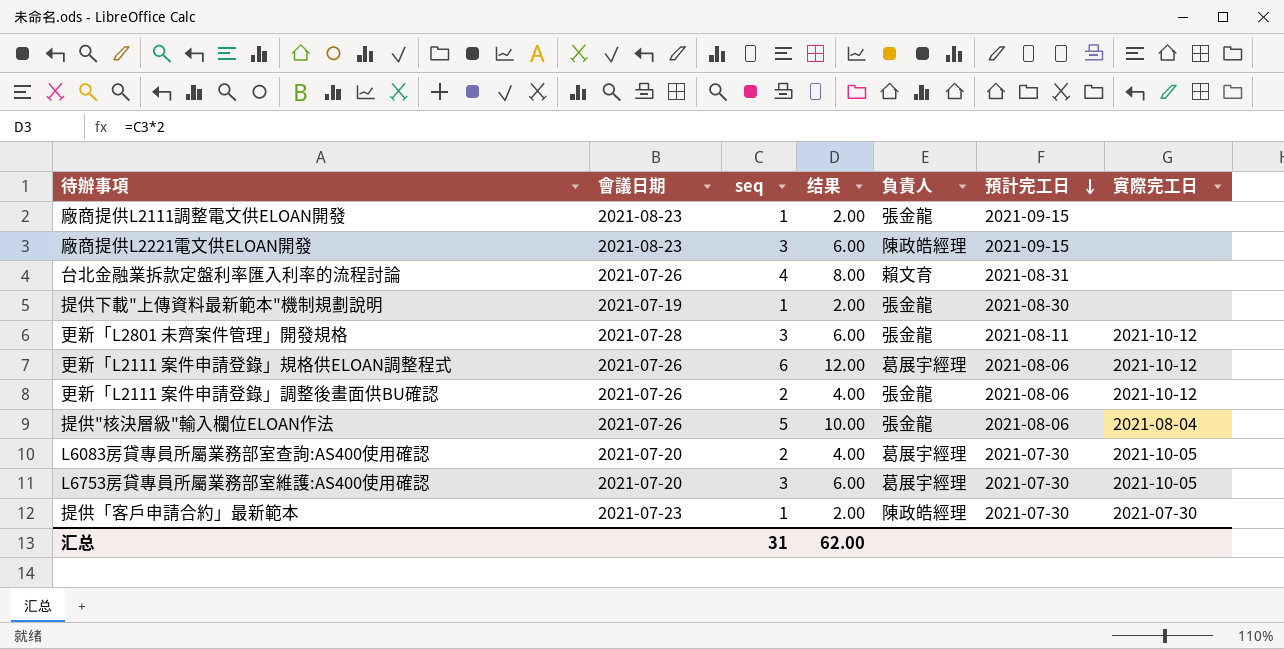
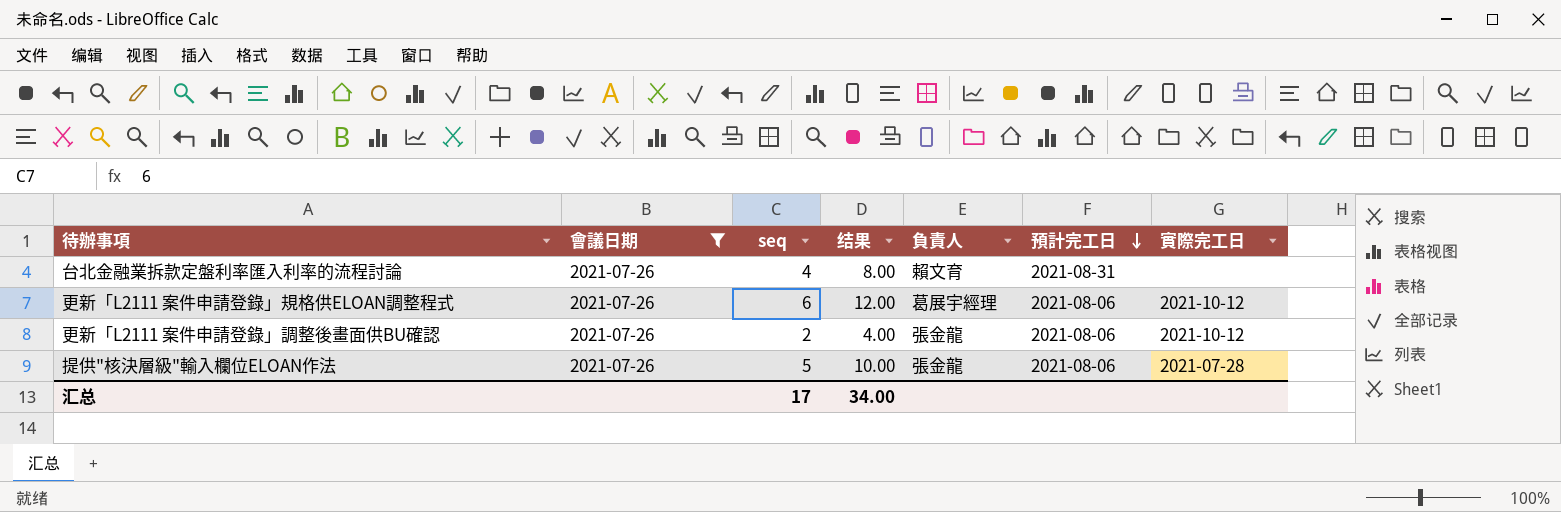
filter: none -> 會議日期 = 2021-07-26
提供"核決層級"輸入欄位ELOAN作法 | 實際完工日: 2021-08-04 -> 2021-07-28
汇总 | seq: 31 -> 17
汇总 | 结果: 62.00 -> 34.00

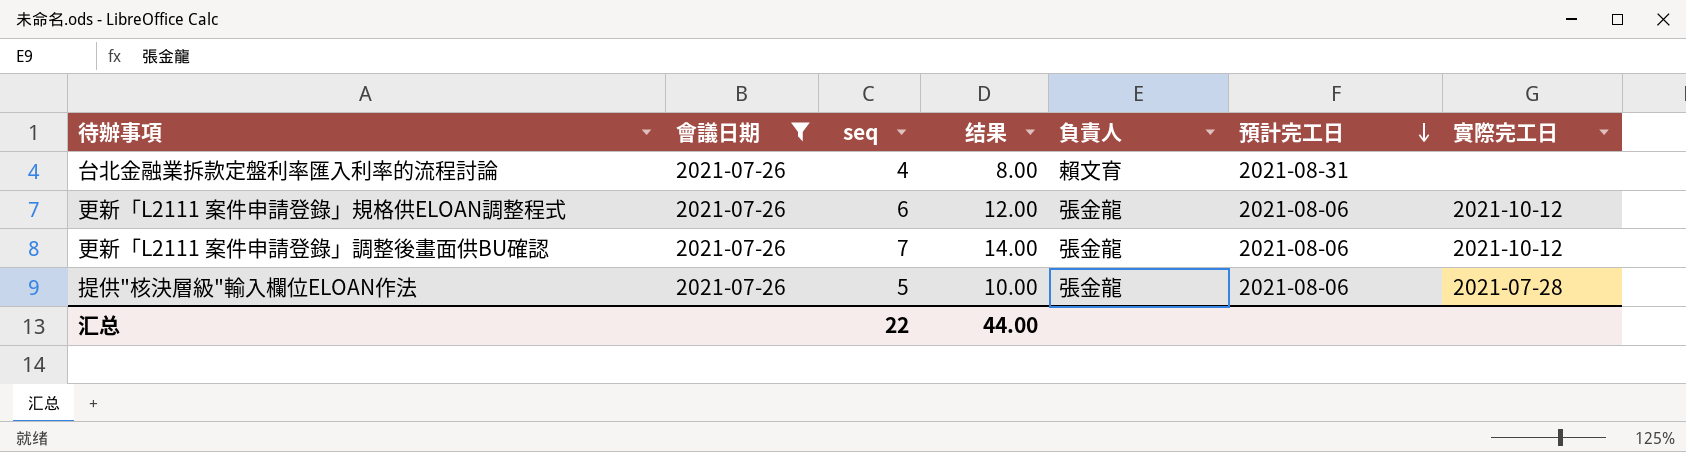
更新「L2111 案件申請登錄」規格供ELOAN調整程式 | 負責人: 葛展宇經理 -> 張金龍
更新「L2111 案件申請登錄」調整後畫面供BU確認 | seq: 2 -> 7
更新「L2111 案件申請登錄」調整後畫面供BU確認 | 结果: 4.00 -> 14.00
汇总 | seq: 17 -> 22
汇总 | 结果: 34.00 -> 44.00

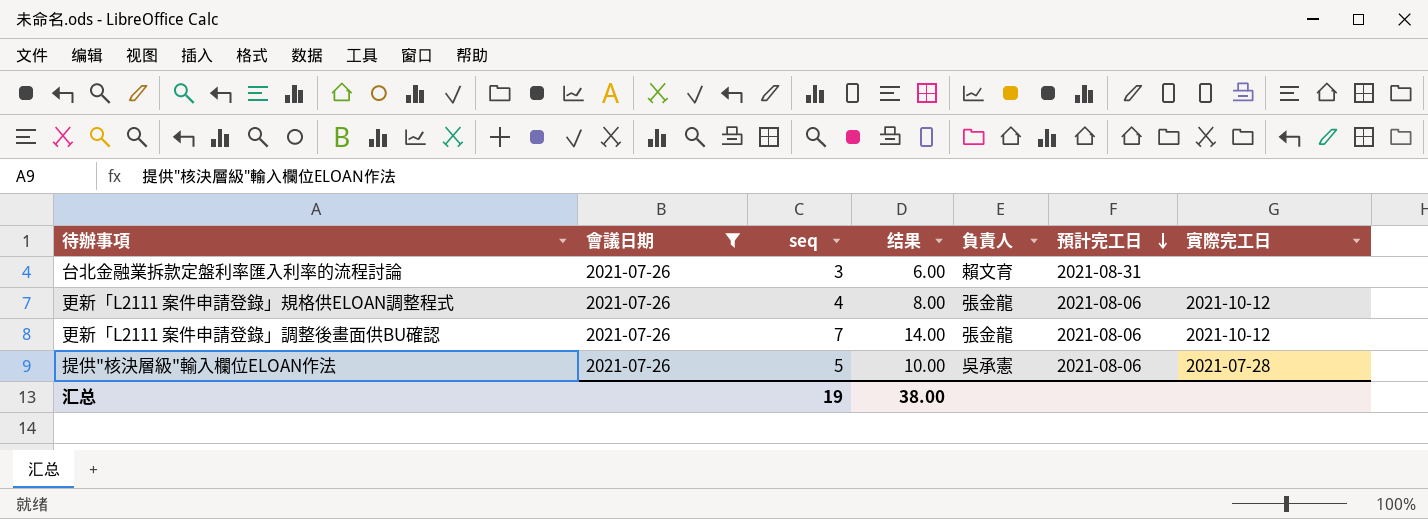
台北金融業拆款定盤利率匯入利率的流程討論 | seq: 4 -> 3
台北金融業拆款定盤利率匯入利率的流程討論 | 结果: 8.00 -> 6.00
更新「L2111 案件申請登錄」規格供ELOAN調整程式 | seq: 6 -> 4
更新「L2111 案件申請登錄」規格供ELOAN調整程式 | 结果: 12.00 -> 8.00
提供"核決層級"輸入欄位ELOAN作法 | 負責人: 張金龍 -> 吳承憲
汇总 | seq: 22 -> 19
汇总 | 结果: 44.00 -> 38.00

